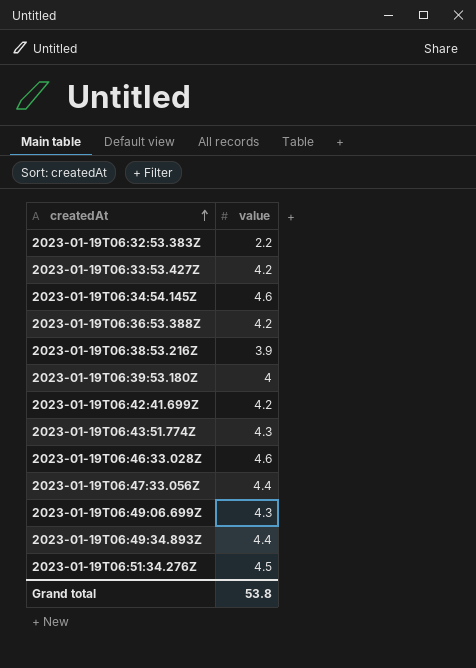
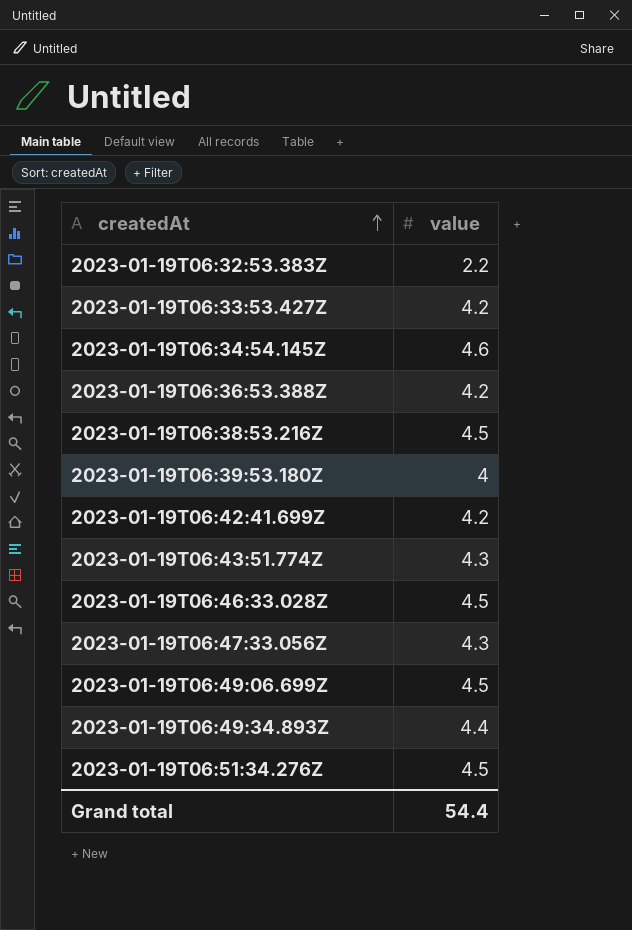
2023-01-19T06:38:53.216Z | value: 3.9 -> 4.5
2023-01-19T06:46:33.028Z | value: 4.6 -> 4.5
2023-01-19T06:47:33.056Z | value: 4.4 -> 4.3
2023-01-19T06:49:06.699Z | value: 4.3 -> 4.5
Grand total | value: 53.8 -> 54.4

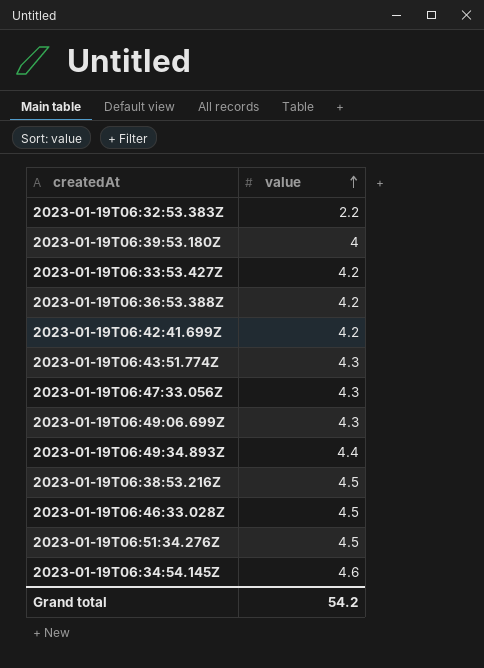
row order: createdAt ascending -> value ascending
2023-01-19T06:49:06.699Z | value: 4.5 -> 4.3
Grand total | value: 54.4 -> 54.2

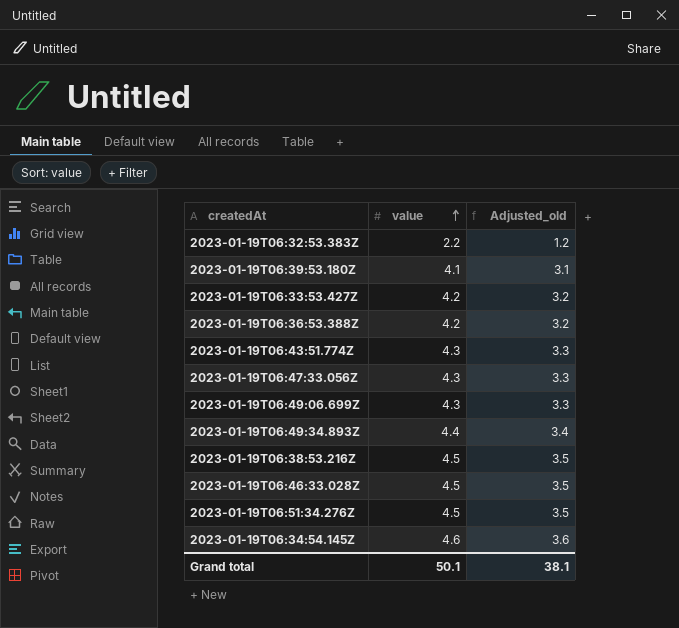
column Adjusted_old | formula: none -> [value] - 1
row 2023-01-19T06:42:41.699Z: 4.2 -> none
2023-01-19T06:39:53.180Z | value: 4 -> 4.1
Grand total | value: 54.2 -> 50.1

